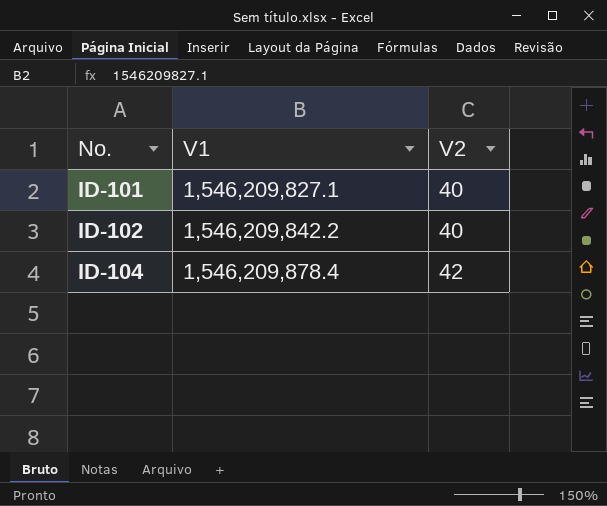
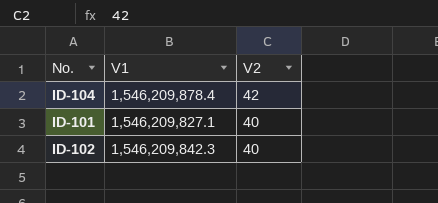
row order: No. ascending -> V2 descending
ID-102 | V1: 1,546,209,842.2 -> 1,546,209,842.3

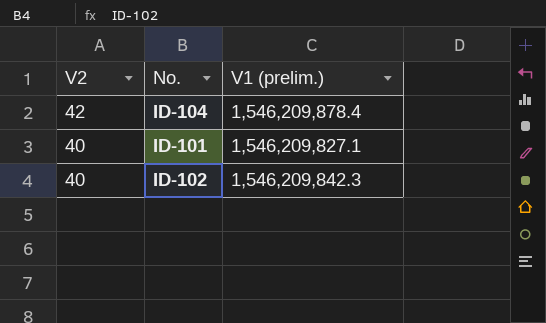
column V2 | position: 3 -> 1
column name: V1 -> V1 (prelim.)

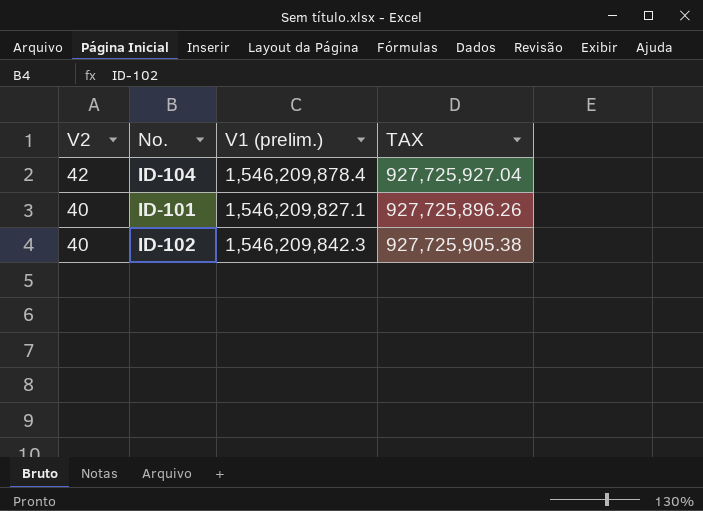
column TAX | formula: none -> [V1 (prelim.)] * 0.6

